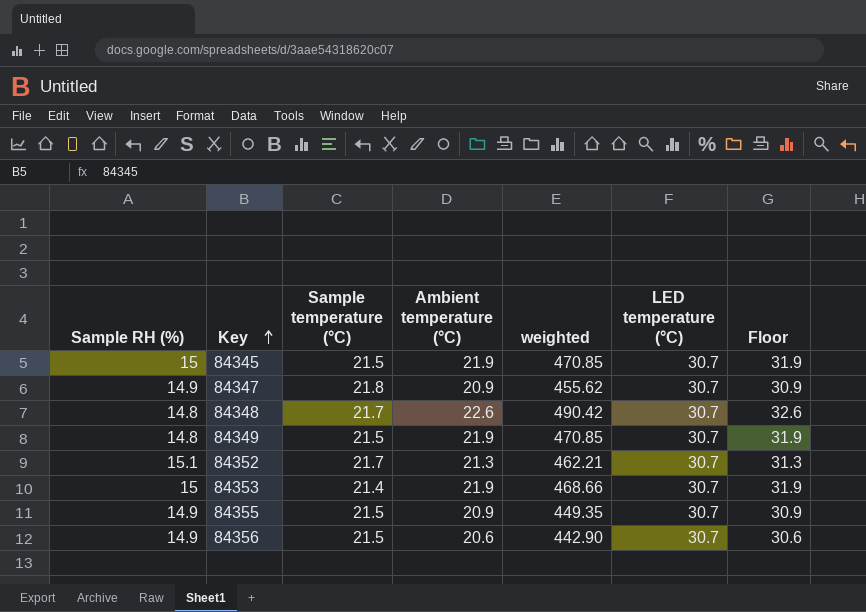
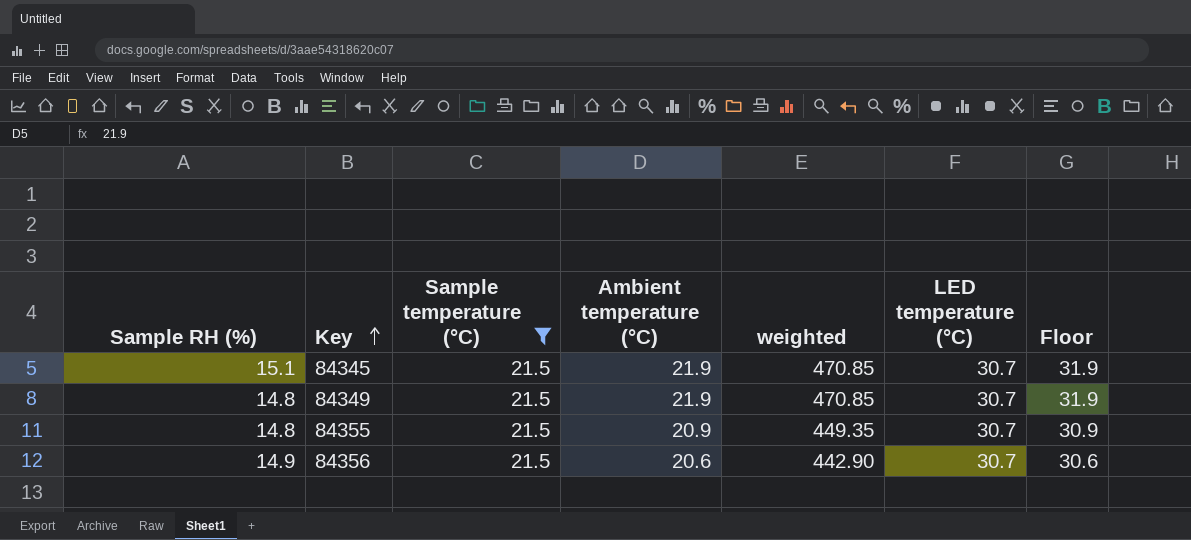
filter: none -> Sample temperature (°C) = 21.5
84345 | Sample RH (%): 15 -> 15.1
84355 | Sample RH (%): 14.9 -> 14.8

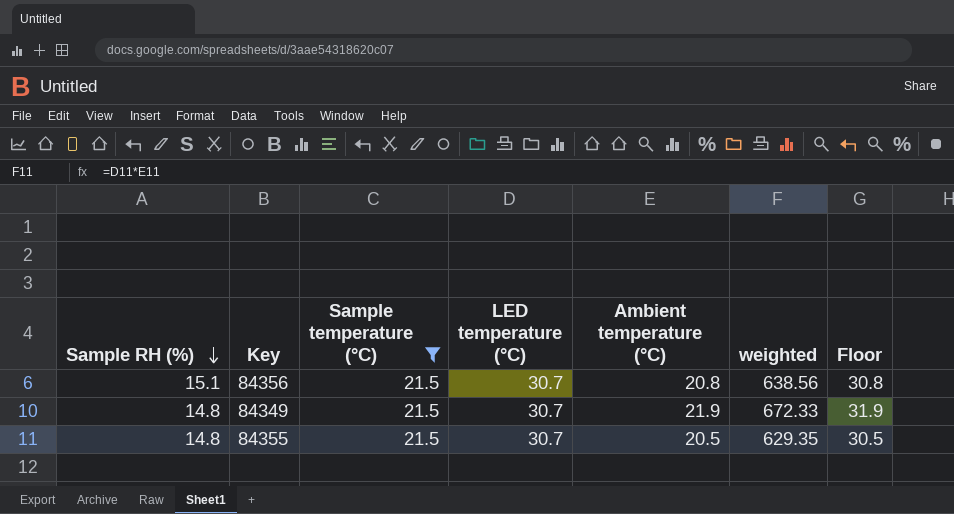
row order: Key ascending -> Sample RH (%) descending
column LED temperature (°C) | position: 6 -> 4
column weighted | formula: [Sample temperature (°C)] * [Ambient temperature (°C)] -> [LED temperature (°C)] * [Ambient temperature (°C)]
row 84345: 15.1 | 21.5 | 21.9 | 470.85 | 30.7 | 31.9 -> none
84356 | Sample RH (%): 14.9 -> 15.1
84356 | Ambient temperature (°C): 20.6 -> 20.8
84356 | Floor: 30.6 -> 30.8
84355 | Ambient temperature (°C): 20.9 -> 20.5
84355 | Floor: 30.9 -> 30.5

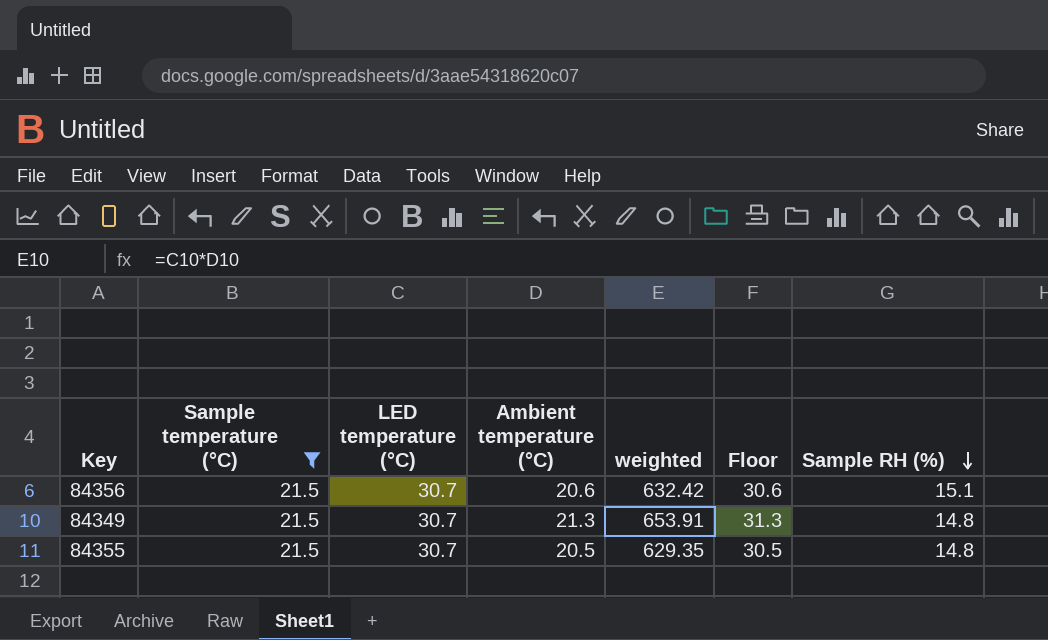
column Sample RH (%) | position: 1 -> 7
84356 | Ambient temperature (°C): 20.8 -> 20.6
84356 | weighted: 638.56 -> 632.42
84356 | Floor: 30.8 -> 30.6
84349 | Ambient temperature (°C): 21.9 -> 21.3
84349 | weighted: 672.33 -> 653.91
84349 | Floor: 31.9 -> 31.3

